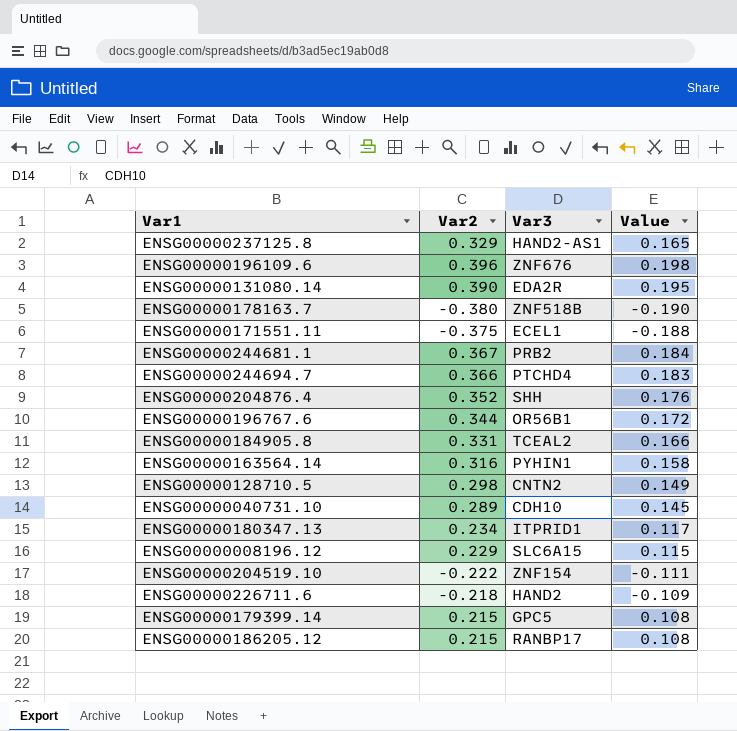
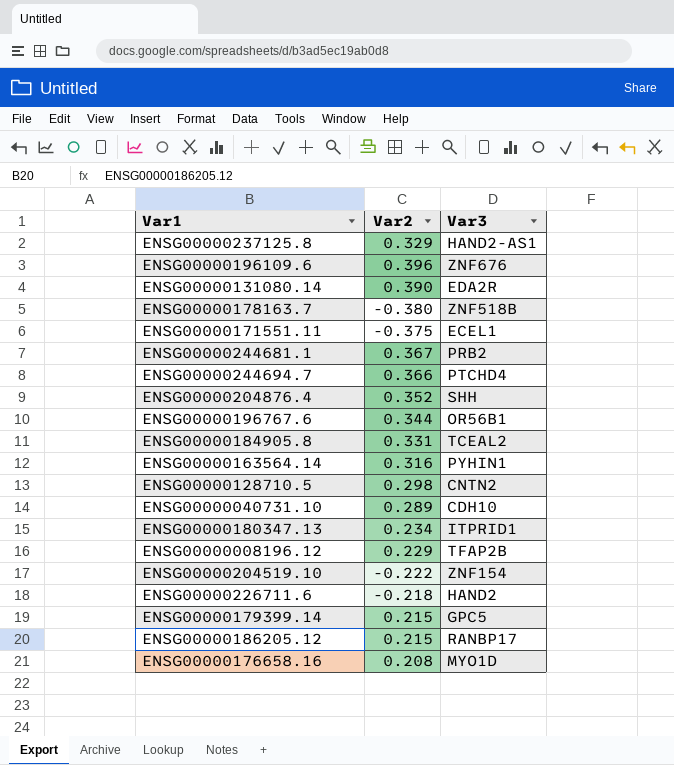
column Value | formula: [Var2] * 0.5 -> none
ENSG00000008196.12 | Var3: SLC6A15 -> TFAP2B
row ENSG00000176658.16: none -> 0.208 | MYO1D

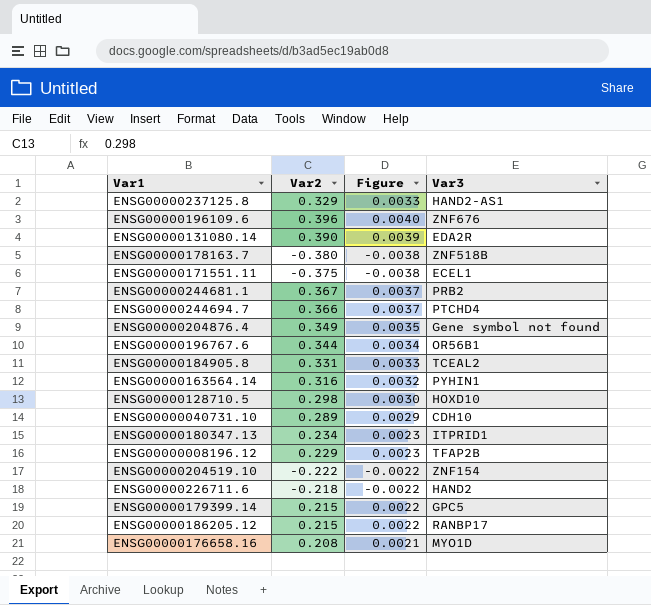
column Figure | formula: none -> [Var2] * 0.01
ENSG00000204876.4 | Var2: 0.352 -> 0.349
ENSG00000204876.4 | Var3: SHH -> Gene symbol not found
ENSG00000128710.5 | Var3: CNTN2 -> HOXD10

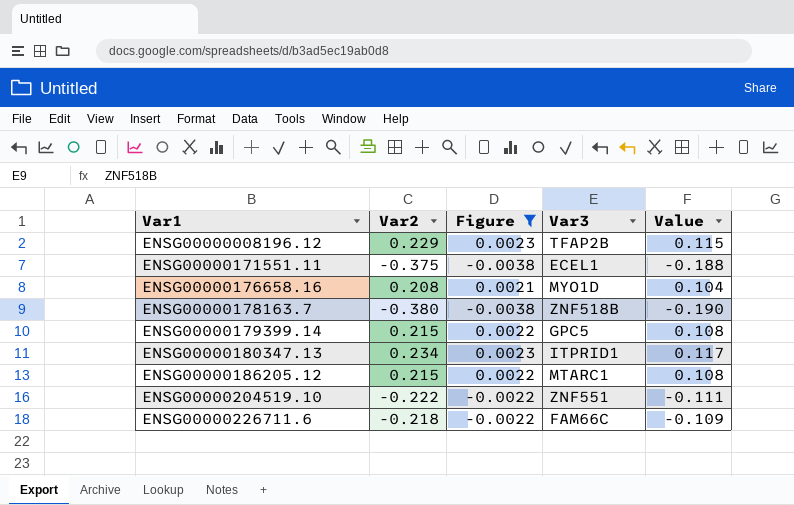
filter: none -> Figure <= 0.0023
row order: none -> Var1 ascending
column Value | formula: none -> [Var2] * 0.5
ENSG00000186205.12 | Var3: RANBP17 -> MTARC1
ENSG00000204519.10 | Var3: ZNF154 -> ZNF551
ENSG00000226711.6 | Var3: HAND2 -> FAM66C

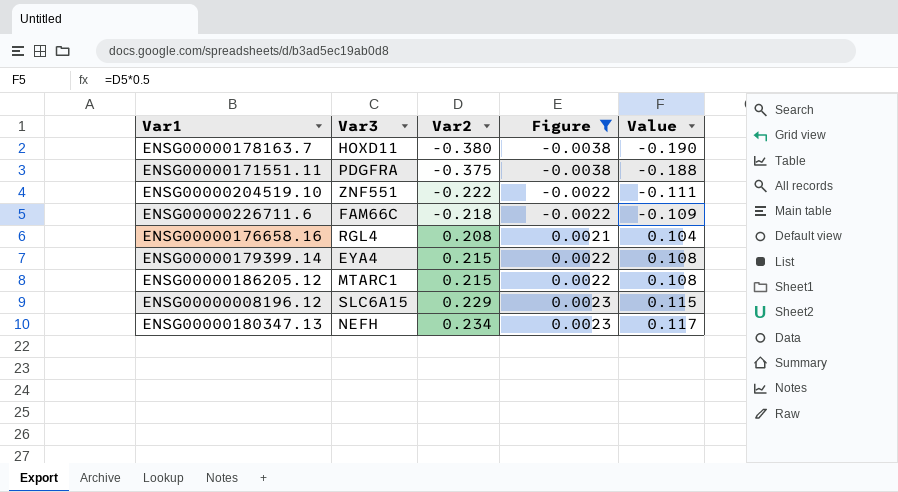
row order: Var1 ascending -> Var2 ascending
column Var3 | position: 4 -> 2
ENSG00000178163.7 | Var3: ZNF518B -> HOXD11
ENSG00000171551.11 | Var3: ECEL1 -> PDGFRA
ENSG00000176658.16 | Var3: MYO1D -> RGL4
ENSG00000179399.14 | Var3: GPC5 -> EYA4
ENSG00000008196.12 | Var3: TFAP2B -> SLC6A15
ENSG00000180347.13 | Var3: ITPRID1 -> NEFH

